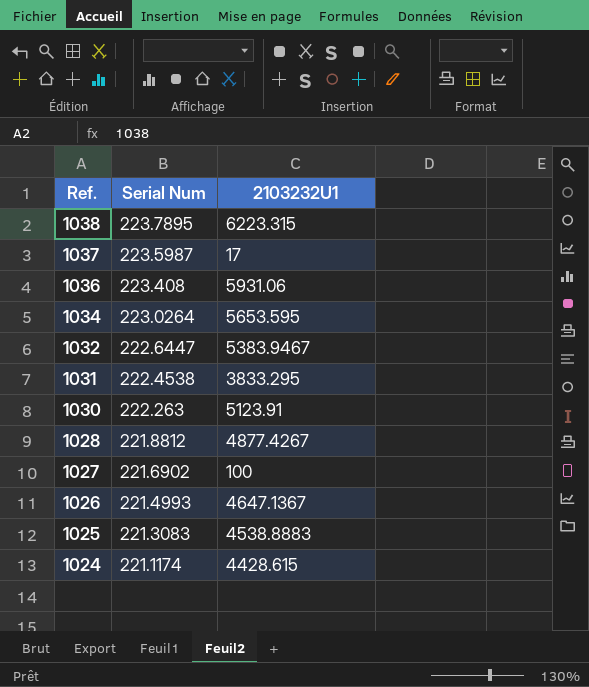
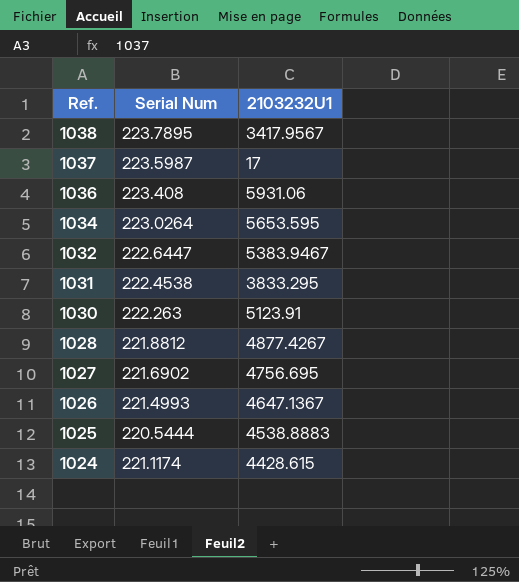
1038 | 2103232U1: 6223.315 -> 3417.9567
1027 | 2103232U1: 100 -> 4756.695
1025 | Serial Num: 221.3083 -> 220.5444

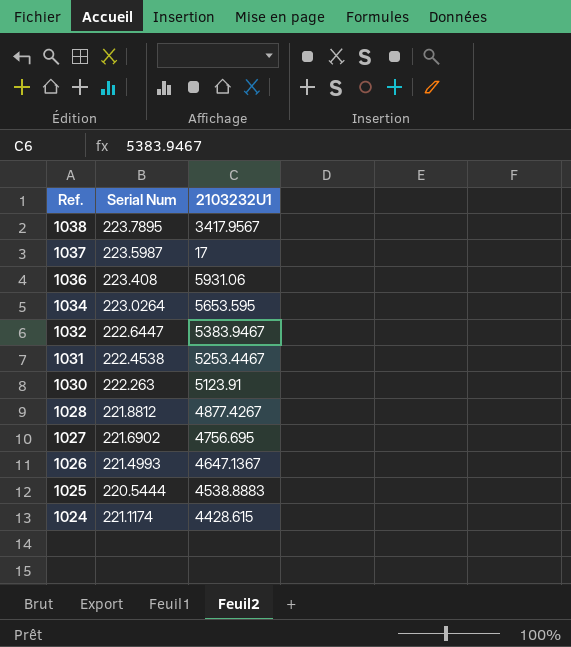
1031 | 2103232U1: 3833.295 -> 5253.4467

